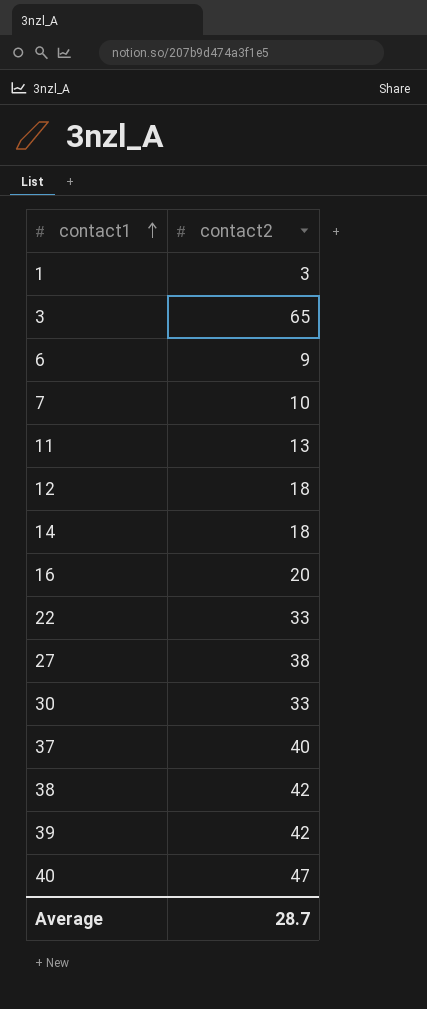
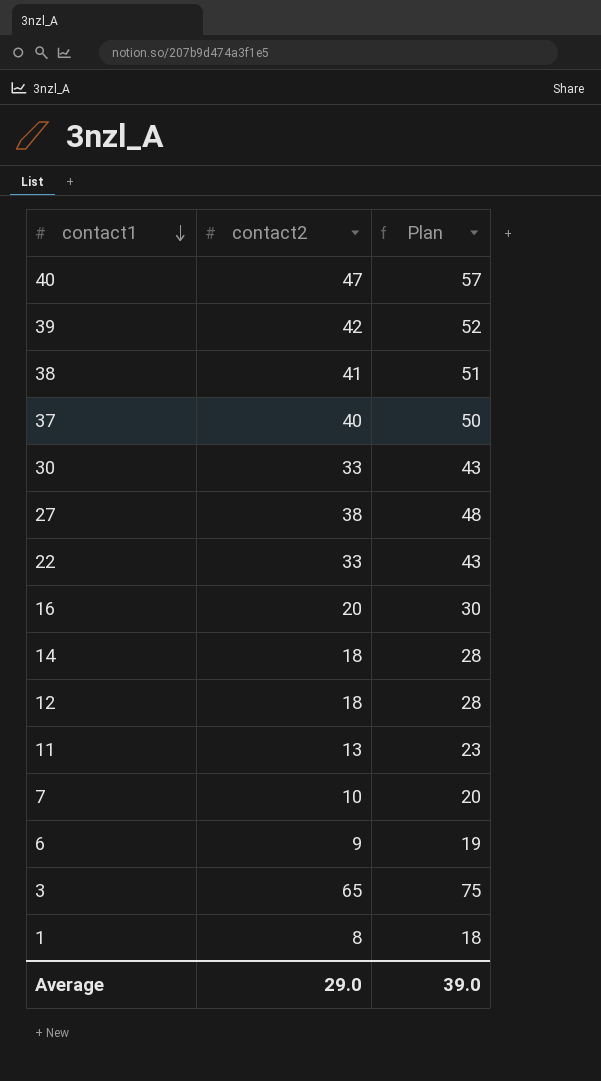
row order: contact1 ascending -> contact1 descending
column Plan | formula: none -> [contact2] + 10
38 | contact2: 42 -> 41
1 | contact2: 3 -> 8
Average | contact2: 28.7 -> 29.0

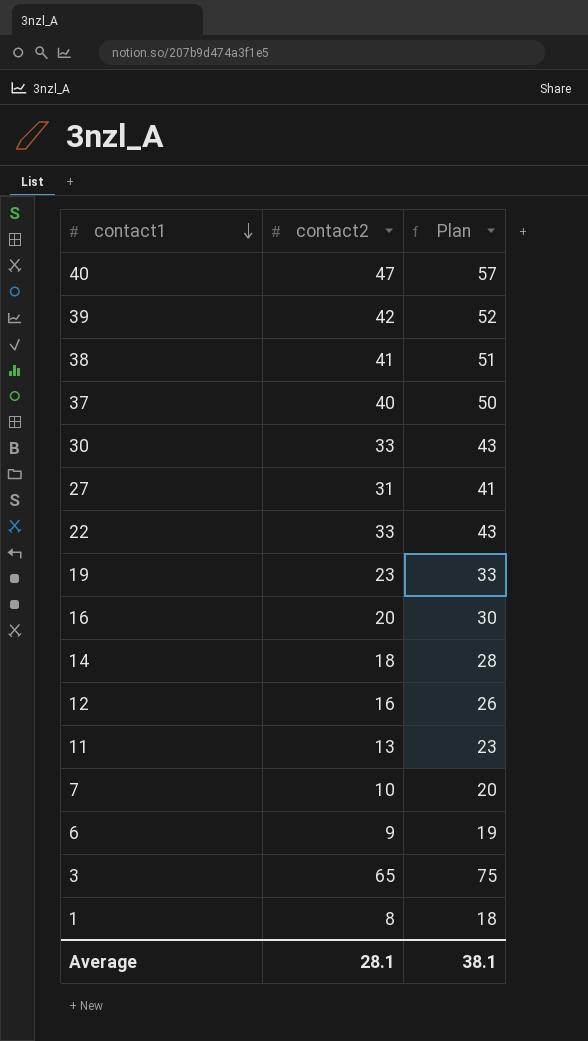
27 | contact2: 38 -> 31
27 | Plan: 48 -> 41
row 19: none -> 23 | 33
12 | contact2: 18 -> 16
12 | Plan: 28 -> 26
Average | contact2: 29.0 -> 28.1
Average | Plan: 39.0 -> 38.1

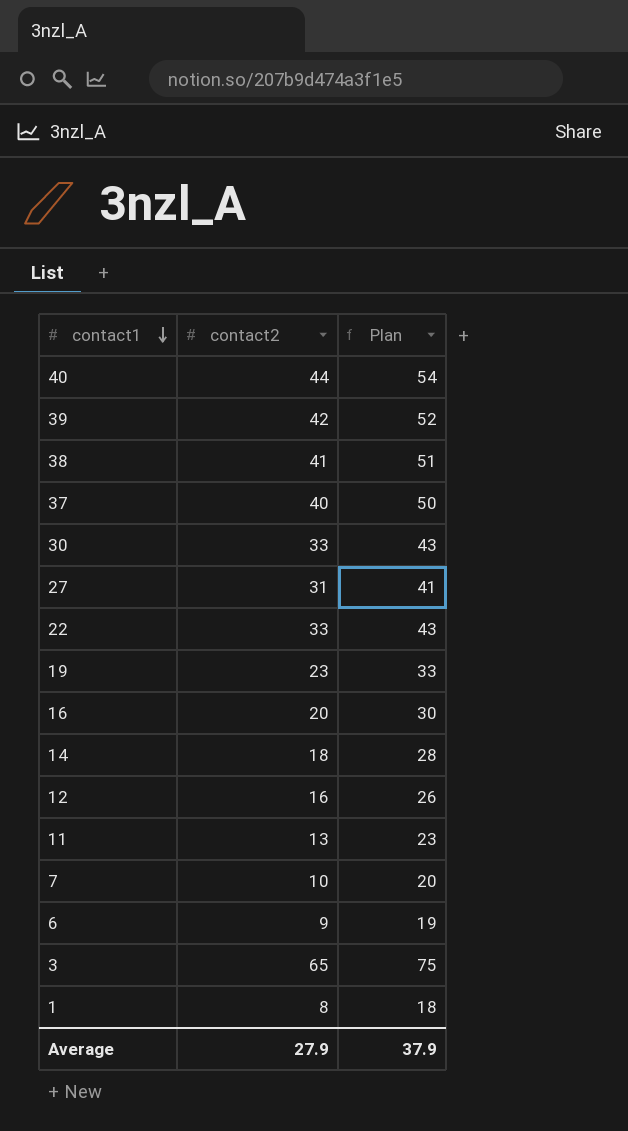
40 | contact2: 47 -> 44
40 | Plan: 57 -> 54
Average | contact2: 28.1 -> 27.9
Average | Plan: 38.1 -> 37.9

